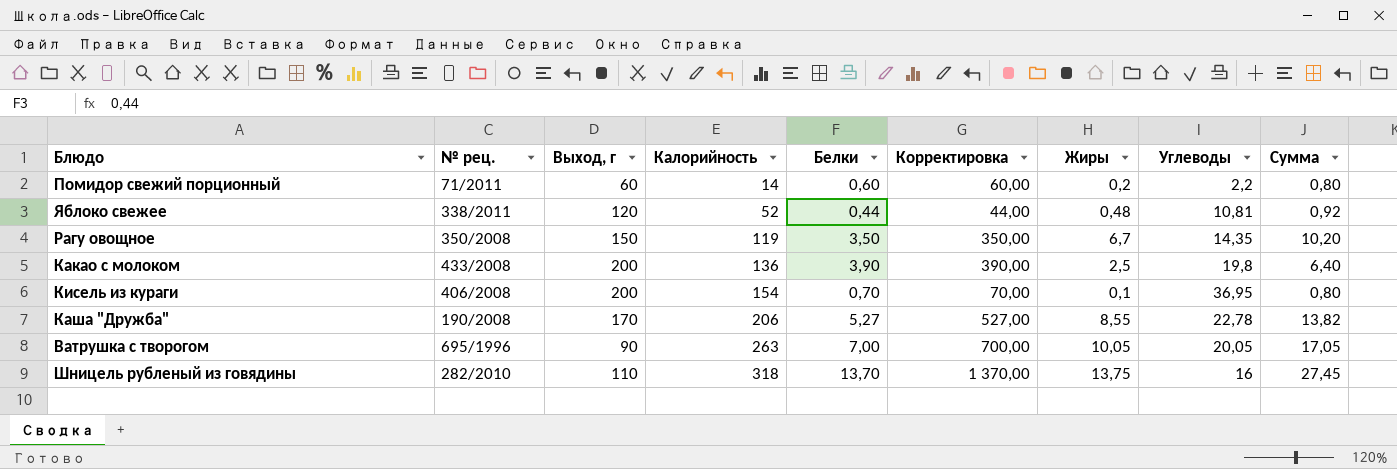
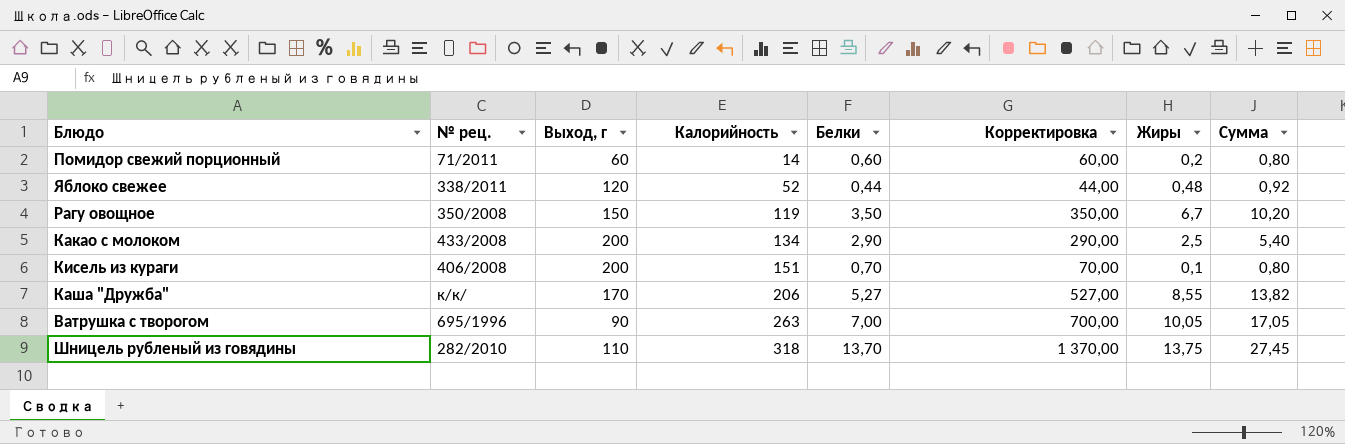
column Углеводы | position: 8 -> none
Какао с молоком | Калорийность: 136 -> 134
Какао с молоком | Белки: 3,90 -> 2,90
Какао с молоком | Корректировка: 390,00 -> 290,00
Какао с молоком | Сумма: 6,40 -> 5,40
Кисель из кураги | Калорийность: 154 -> 151
Каша "Дружба" | № рец.: 190/2008 -> к/к/

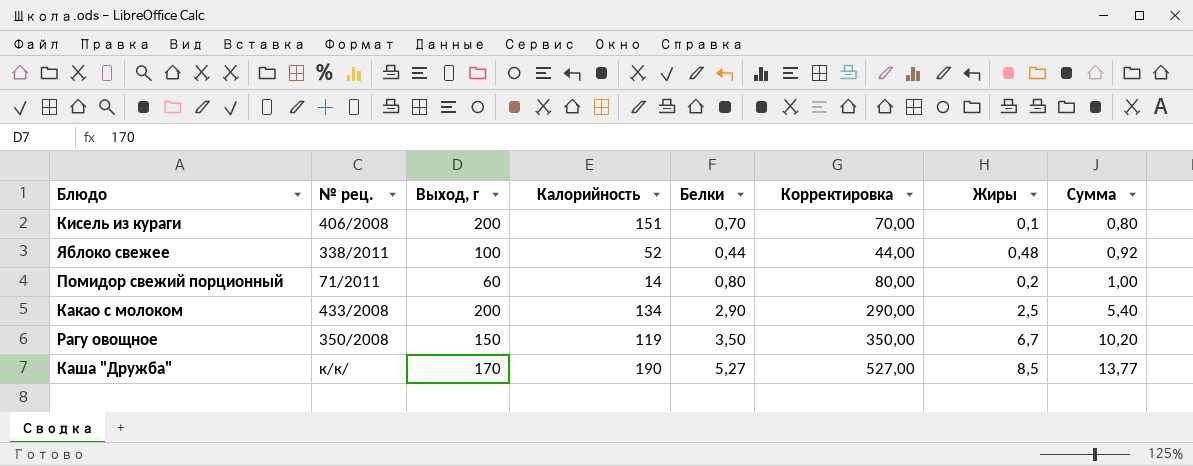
row order: Калорийность ascending -> Сумма ascending
row Ватрушка с творогом: 695/1996 | 90 | 263 | 7,00 | 700,00 | 10,05 | 17,05 -> none
row Шницель рубленый из говядины: 282/2010 | 110 | 318 | 13,70 | 1 370,00 | 13,75 | 27,45 -> none
Яблоко свежее | Выход, г: 120 -> 100
Помидор свежий порционный | Белки: 0,60 -> 0,80
Помидор свежий порционный | Корректировка: 60,00 -> 80,00
Помидор свежий порционный | Сумма: 0,80 -> 1,00
Каша "Дружба" | Калорийность: 206 -> 190
Каша "Дружба" | Жиры: 8,55 -> 8,5
Каша "Дружба" | Сумма: 13,82 -> 13,77

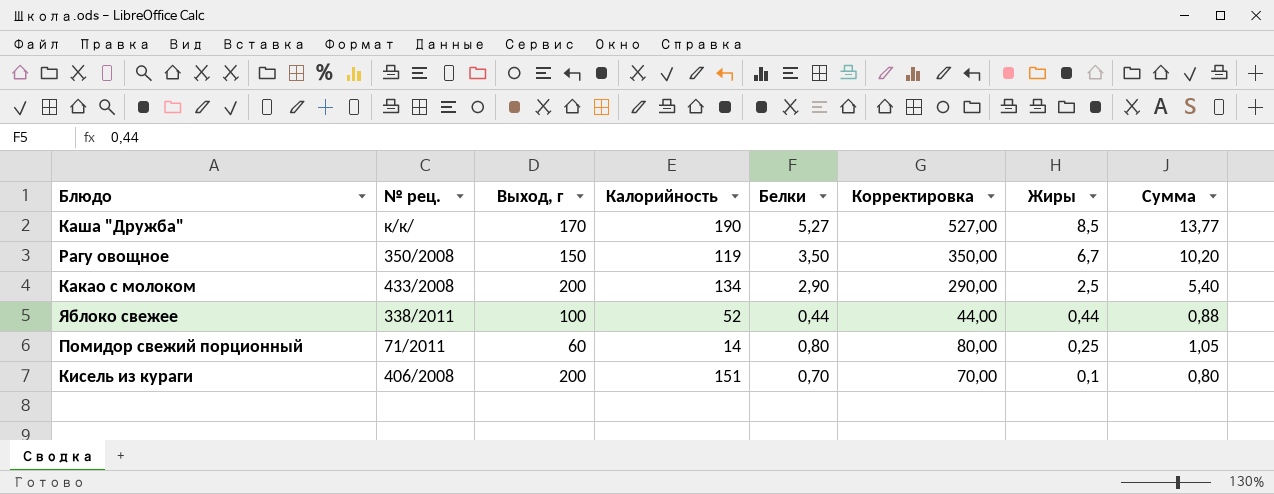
row order: Сумма ascending -> Жиры descending
Яблоко свежее | Жиры: 0,48 -> 0,44
Яблоко свежее | Сумма: 0,92 -> 0,88
Помидор свежий порционный | Жиры: 0,2 -> 0,25
Помидор свежий порционный | Сумма: 1,00 -> 1,05

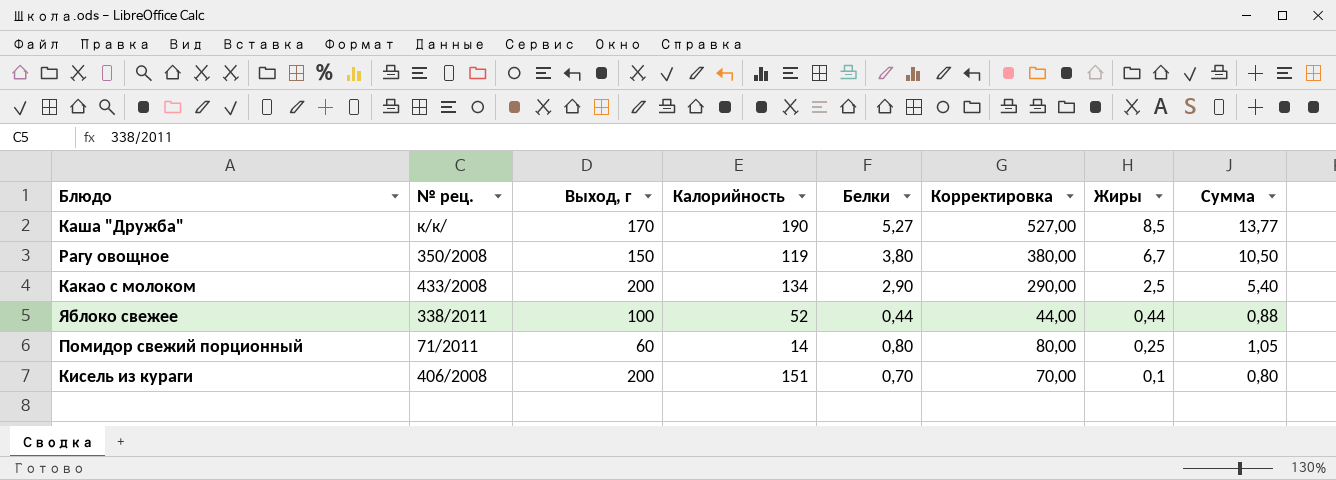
Рагу овощное | Белки: 3,50 -> 3,80
Рагу овощное | Корректировка: 350,00 -> 380,00
Рагу овощное | Сумма: 10,20 -> 10,50

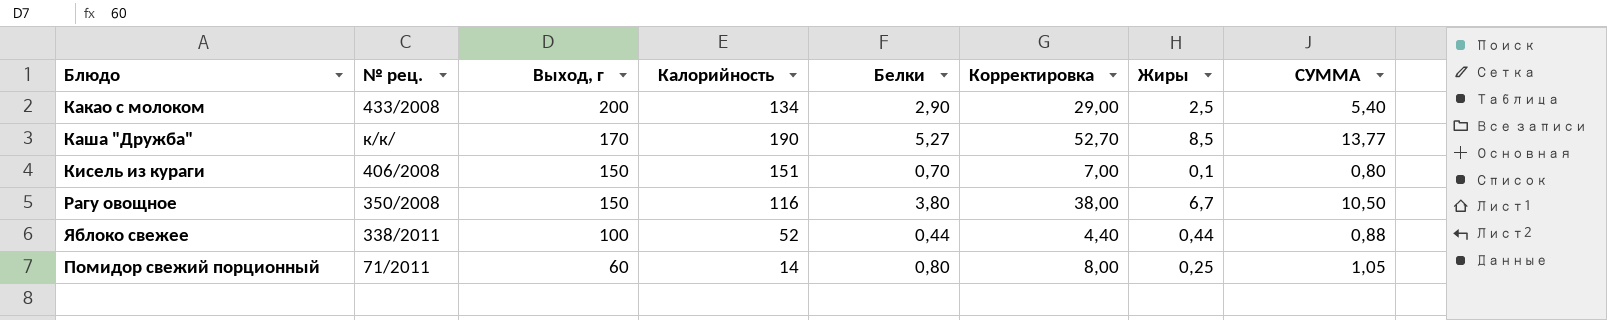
row order: Жиры descending -> Выход, г descending
column Корректировка | formula: [Белки] * 100 -> [Белки] * 10
column name: Сумма -> СУММА
Кисель из кураги | Выход, г: 200 -> 150
Рагу овощное | Калорийность: 119 -> 116

